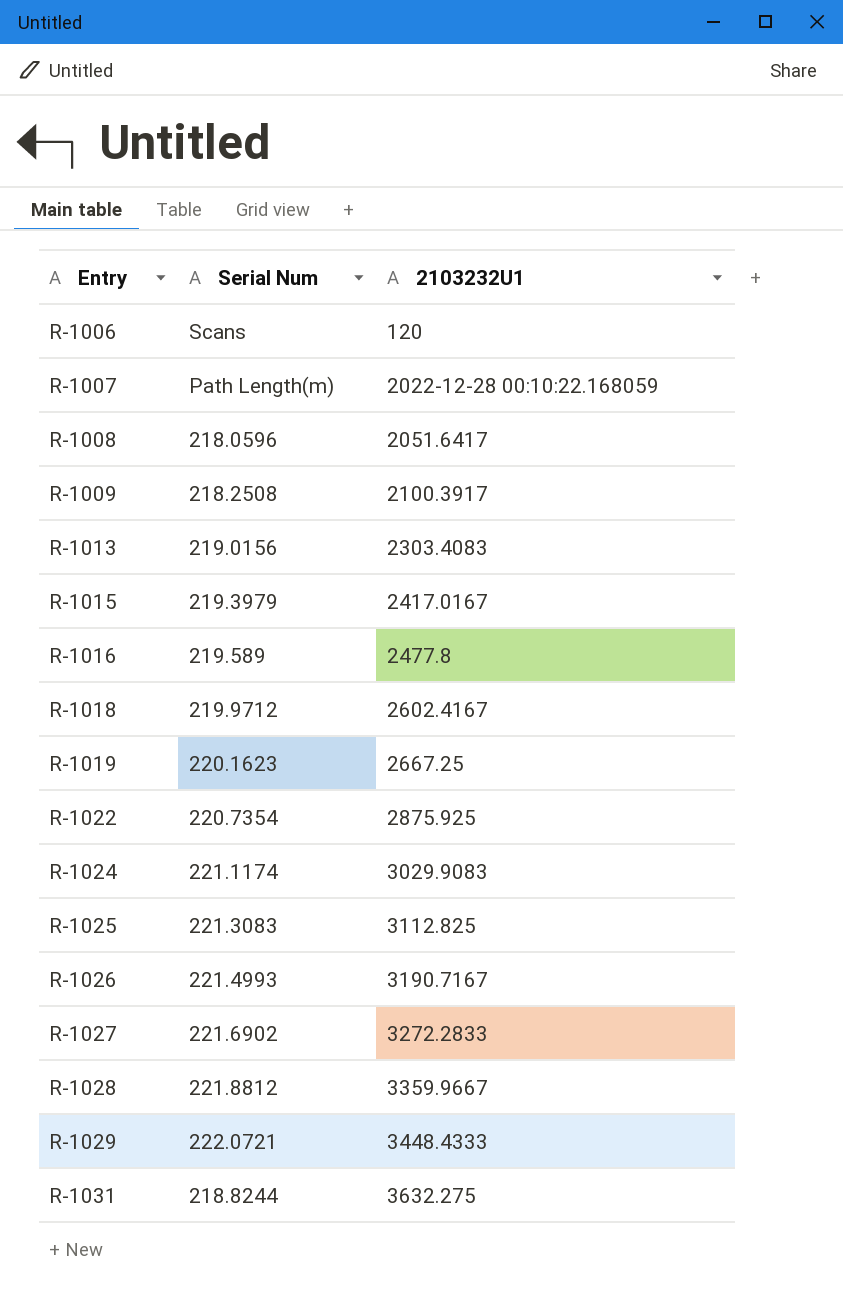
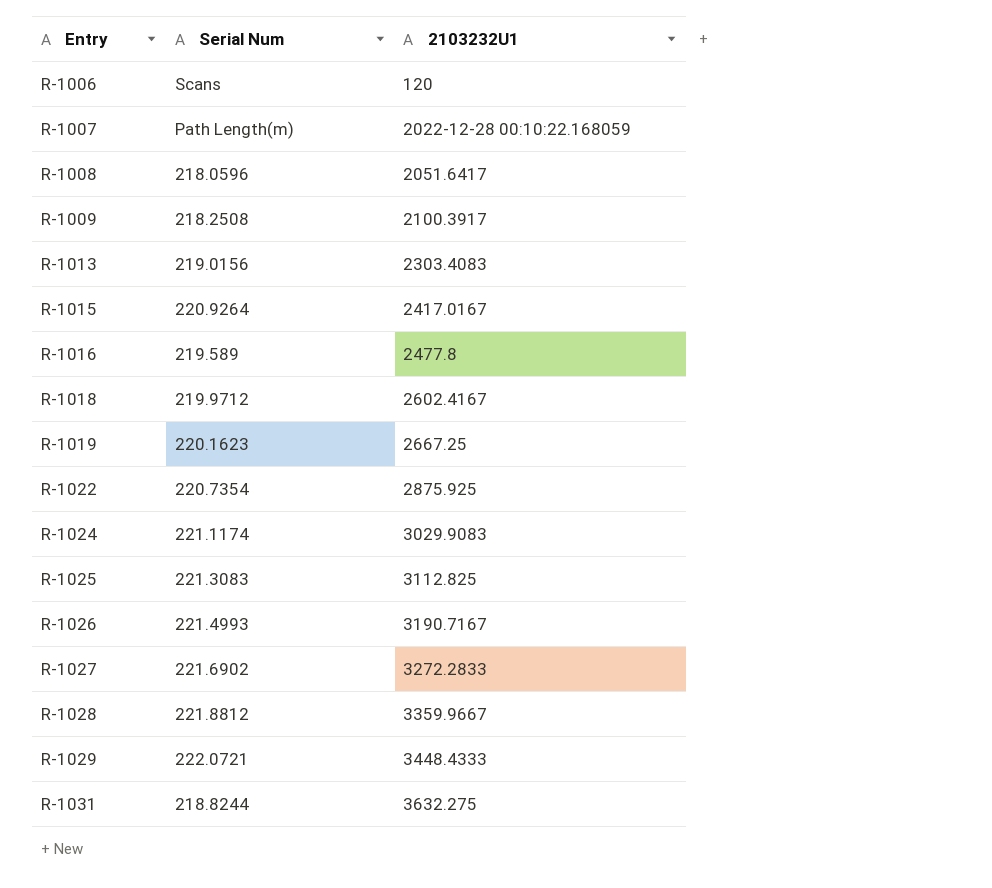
R-1015 | Serial Num: 219.3979 -> 220.9264

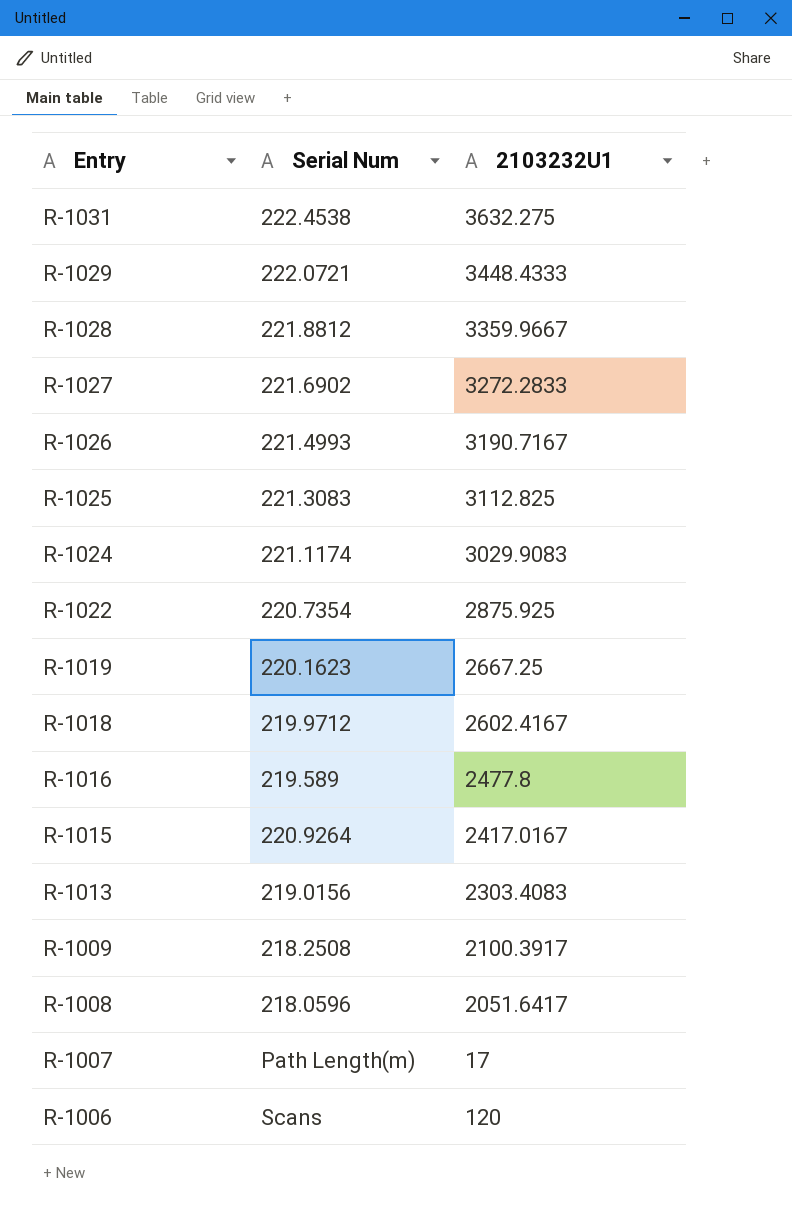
row order: Entry ascending -> Entry descending
R-1031 | Serial Num: 218.8244 -> 222.4538
R-1007 | 2103232U1: 2022-12-28 00:10:22.168059 -> 17

